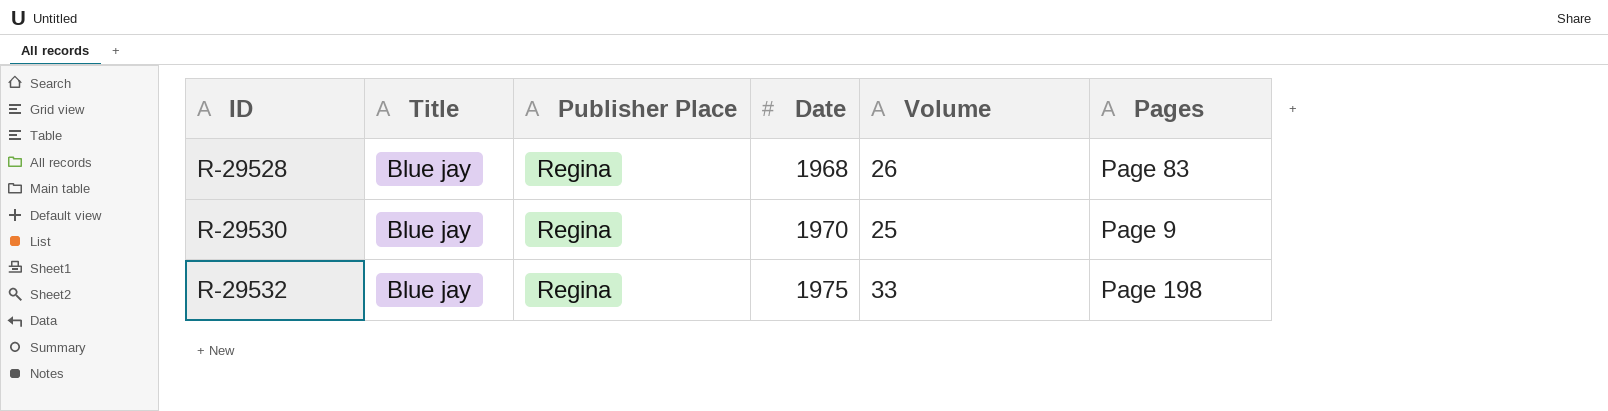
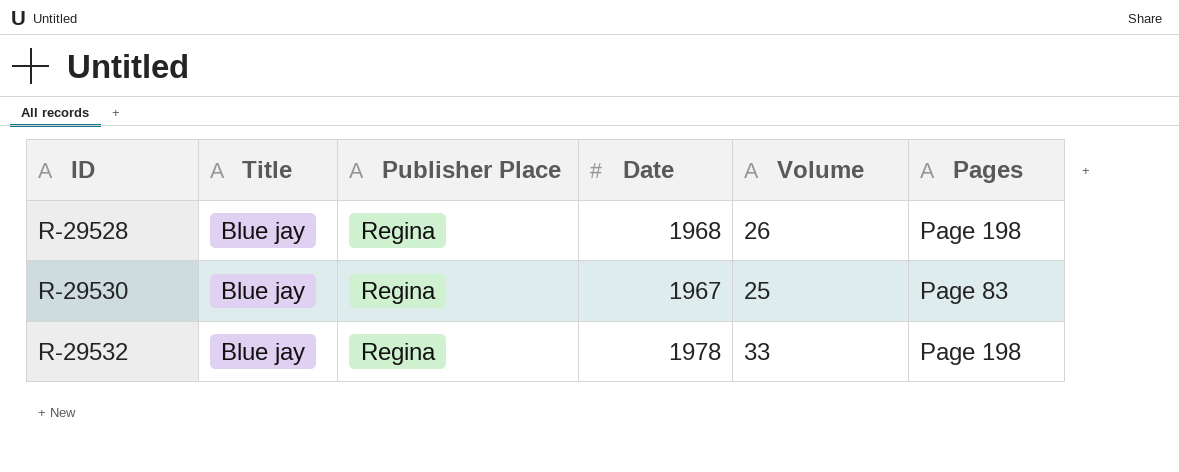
R-29528 | Pages: Page 83 -> Page 198
R-29530 | Date: 1970 -> 1967
R-29530 | Pages: Page 9 -> Page 83
R-29532 | Date: 1975 -> 1978

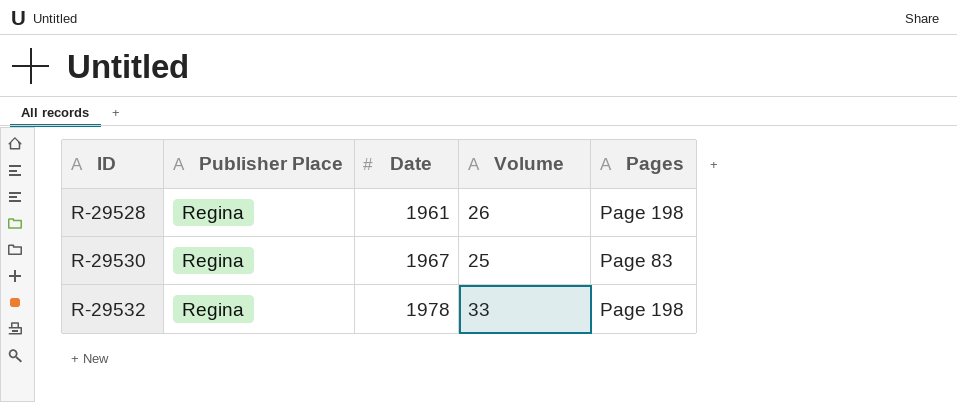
column Title | position: 2 -> none
R-29528 | Date: 1968 -> 1961

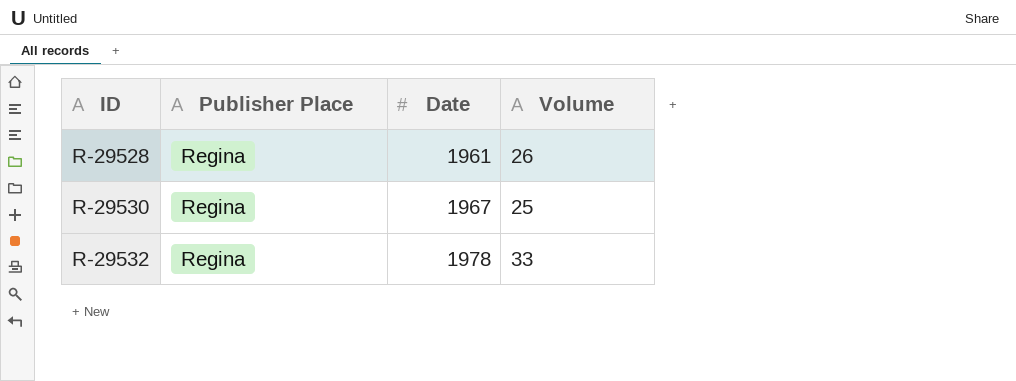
column Pages | position: 5 -> none

